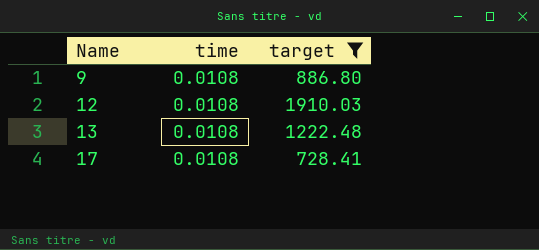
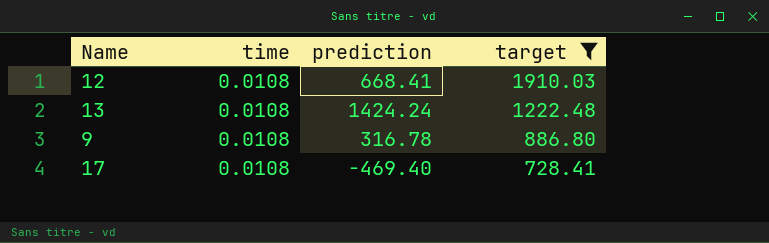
row order: Name ascending -> target descending
column prediction | position: none -> 3

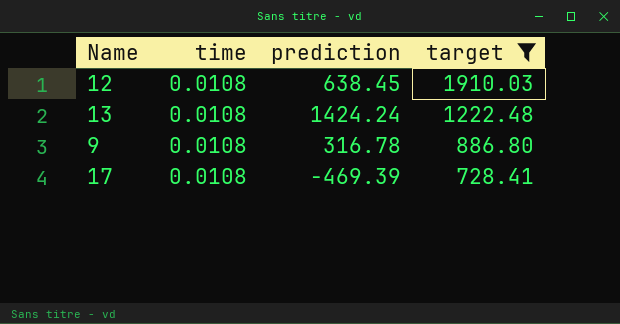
12 | prediction: 668.41 -> 638.45
17 | prediction: -469.40 -> -469.39

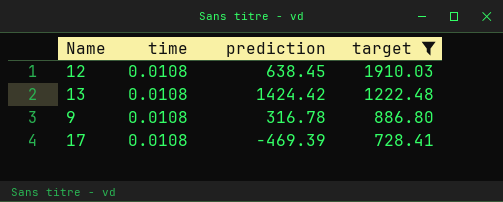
13 | prediction: 1424.24 -> 1424.42

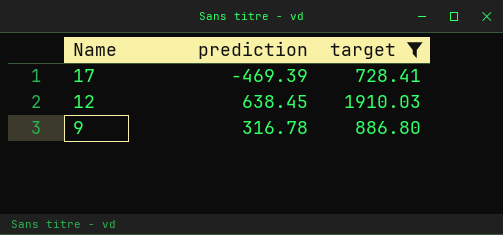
row order: target descending -> Name descending
column time | position: 2 -> none
row 13: 0.0108 | 1424.42 | 1222.48 -> none

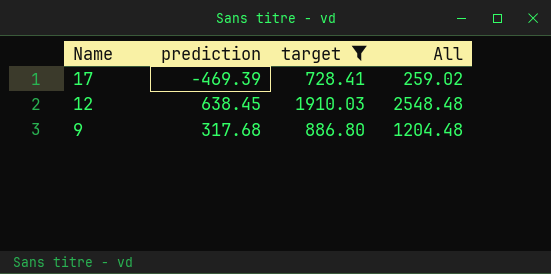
column All | formula: none -> [prediction] + [target]
9 | prediction: 316.78 -> 317.68

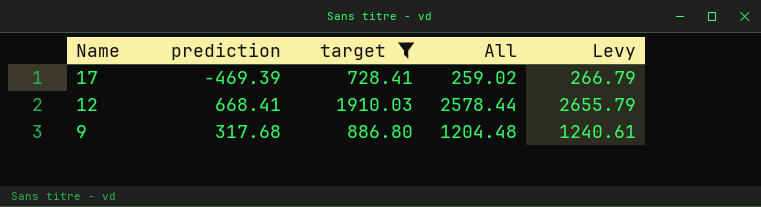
column Levy | formula: none -> [All] * 1.03
12 | prediction: 638.45 -> 668.41
12 | All: 2548.48 -> 2578.44

